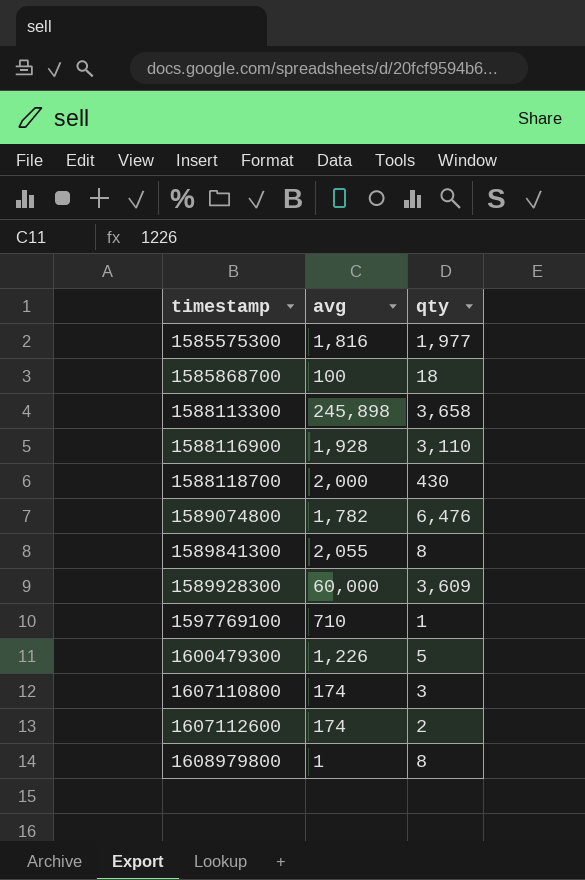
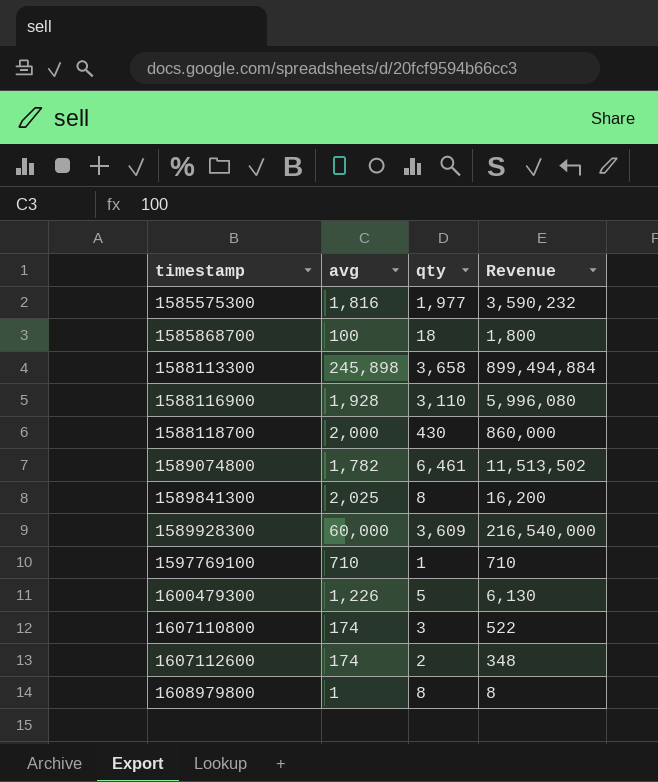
column Revenue | formula: none -> [avg] * [qty]
1589074800 | qty: 6,476 -> 6,461
1589841300 | avg: 2,055 -> 2,025

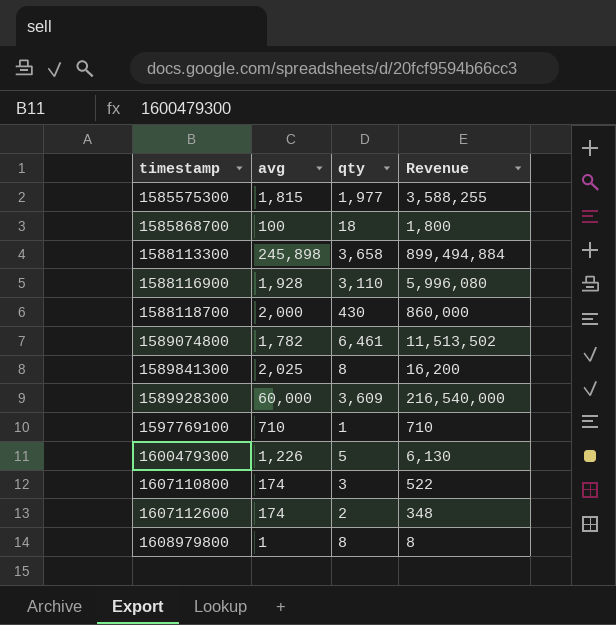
1585575300 | avg: 1,816 -> 1,815
1585575300 | Revenue: 3,590,232 -> 3,588,255

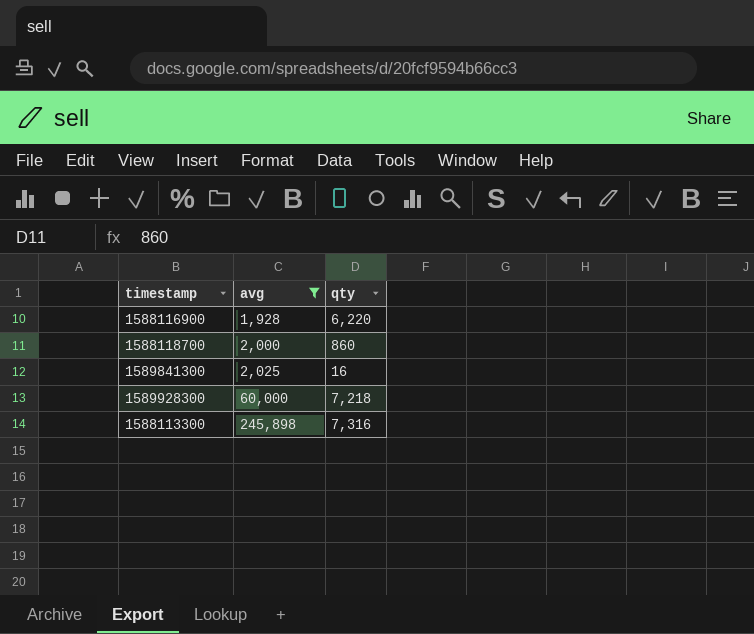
filter: none -> avg >= 1,928
row order: timestamp ascending -> avg ascending
column Revenue | formula: [avg] * [qty] -> none
1588116900 | qty: 3,110 -> 6,220
1588118700 | qty: 430 -> 860
1589841300 | qty: 8 -> 16
1589928300 | qty: 3,609 -> 7,218
1588113300 | qty: 3,658 -> 7,316

